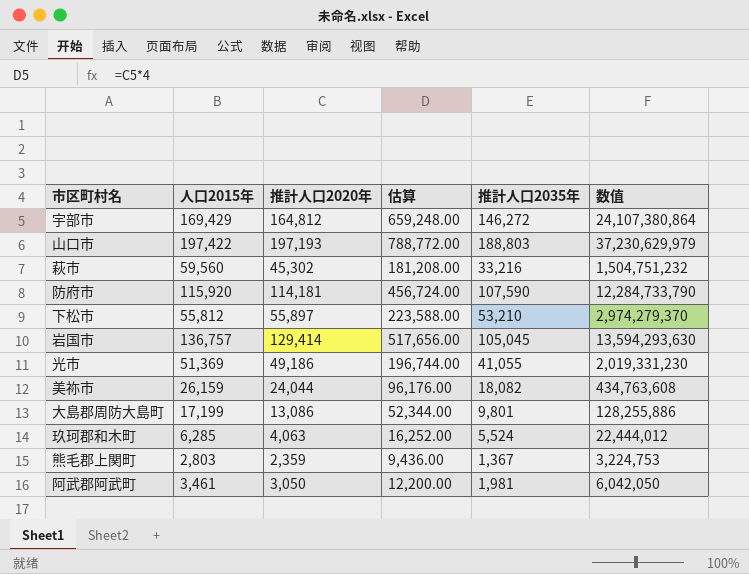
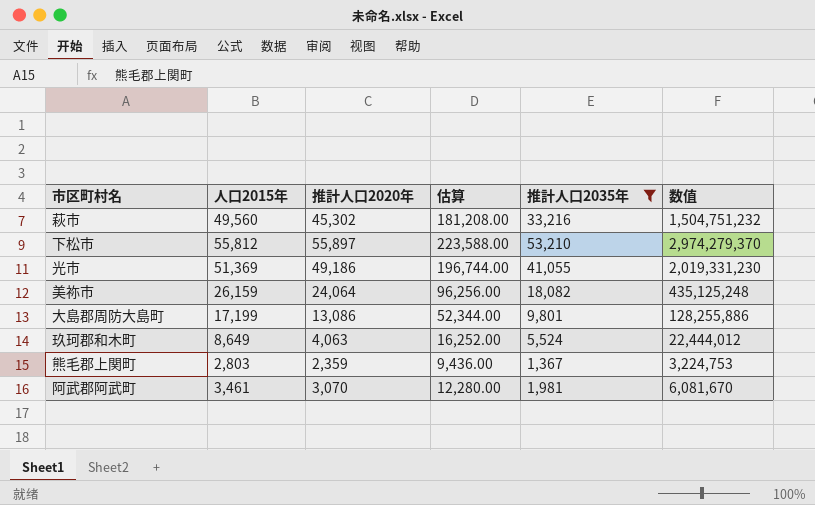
filter: none -> 推計人口2035年 <= 53,210
萩市 | 人口2015年: 59,560 -> 49,560
美祢市 | 推計人口2020年: 24,044 -> 24,064
美祢市 | 估算: 96,176.00 -> 96,256.00
美祢市 | 数值: 434,763,608 -> 435,125,248
玖珂郡和木町 | 人口2015年: 6,285 -> 8,649
阿武郡阿武町 | 推計人口2020年: 3,050 -> 3,070
阿武郡阿武町 | 估算: 12,200.00 -> 12,280.00
阿武郡阿武町 | 数值: 6,042,050 -> 6,081,670

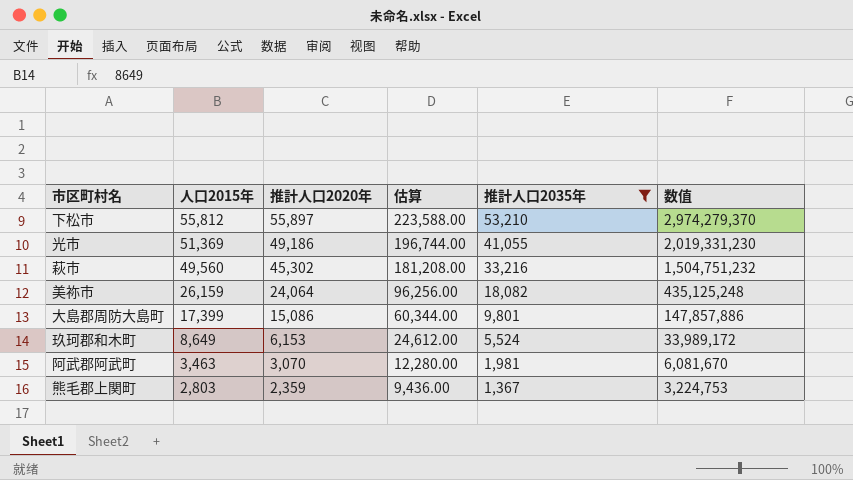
row order: none -> 人口2015年 descending
大島郡周防大島町 | 人口2015年: 17,199 -> 17,399
大島郡周防大島町 | 推計人口2020年: 13,086 -> 15,086
大島郡周防大島町 | 估算: 52,344.00 -> 60,344.00
大島郡周防大島町 | 数值: 128,255,886 -> 147,857,886
玖珂郡和木町 | 推計人口2020年: 4,063 -> 6,153
玖珂郡和木町 | 估算: 16,252.00 -> 24,612.00
玖珂郡和木町 | 数值: 22,444,012 -> 33,989,172
阿武郡阿武町 | 人口2015年: 3,461 -> 3,463

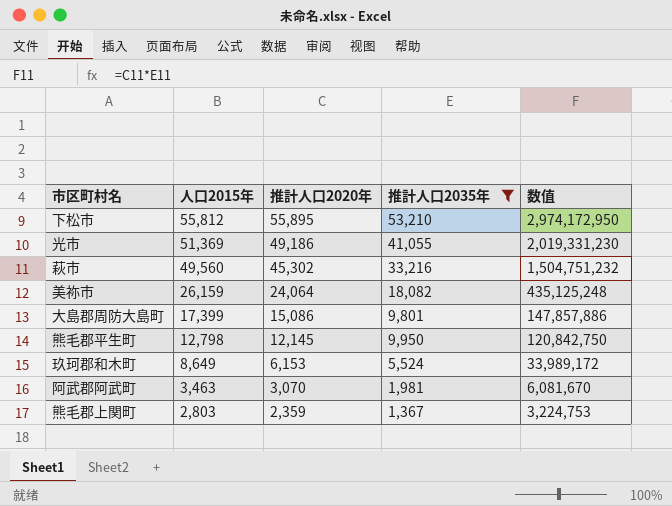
column 估算 | formula: [推計人口2020年] * 4 -> none
下松市 | 推計人口2020年: 55,897 -> 55,895
下松市 | 数值: 2,974,279,370 -> 2,974,172,950
row 熊毛郡平生町: none -> 12,798 | 12,145 | 9,950 | 120,842,750

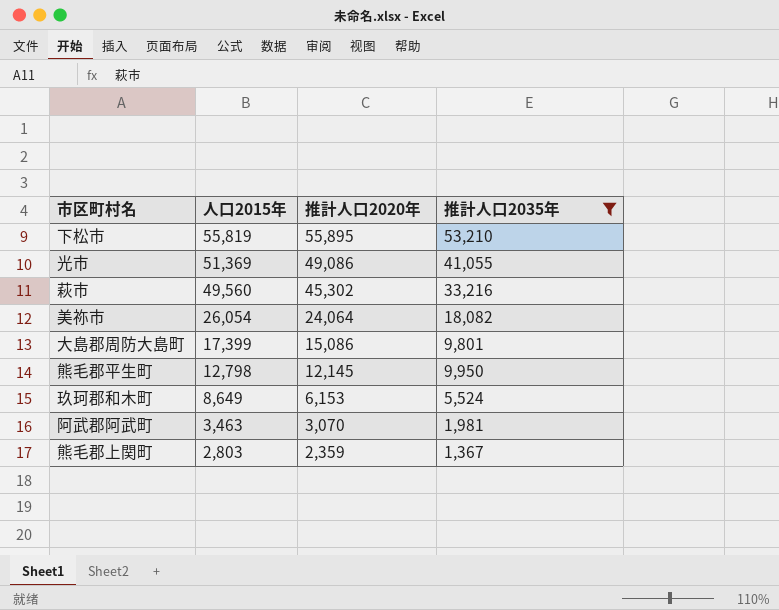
column 数值 | formula: [推計人口2020年] * [推計人口2035年] -> none
下松市 | 人口2015年: 55,812 -> 55,819
光市 | 推計人口2020年: 49,186 -> 49,086
美祢市 | 人口2015年: 26,159 -> 26,054

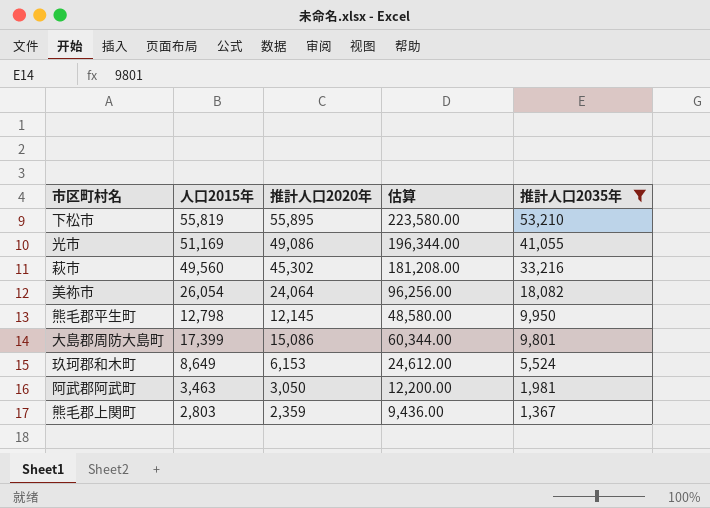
row order: 人口2015年 descending -> 推計人口2035年 descending
column 估算 | formula: none -> [推計人口2020年] * 4
光市 | 人口2015年: 51,369 -> 51,169
阿武郡阿武町 | 推計人口2020年: 3,070 -> 3,050

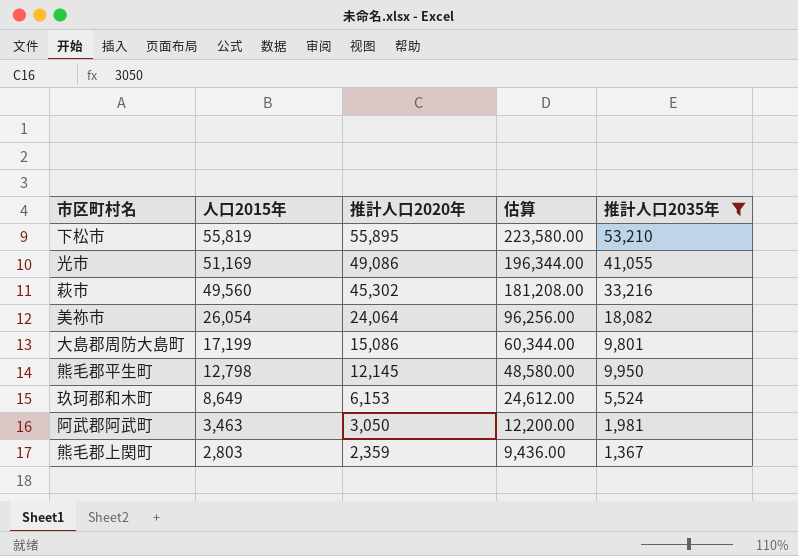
row order: 推計人口2035年 descending -> 人口2015年 descending
大島郡周防大島町 | 人口2015年: 17,399 -> 17,199

